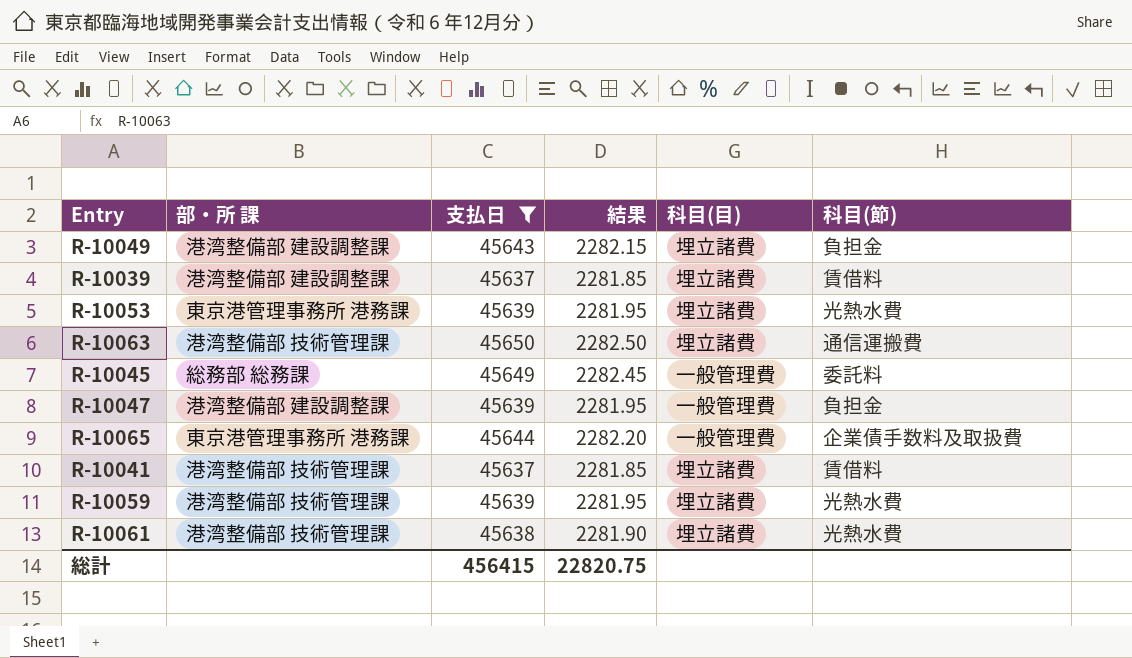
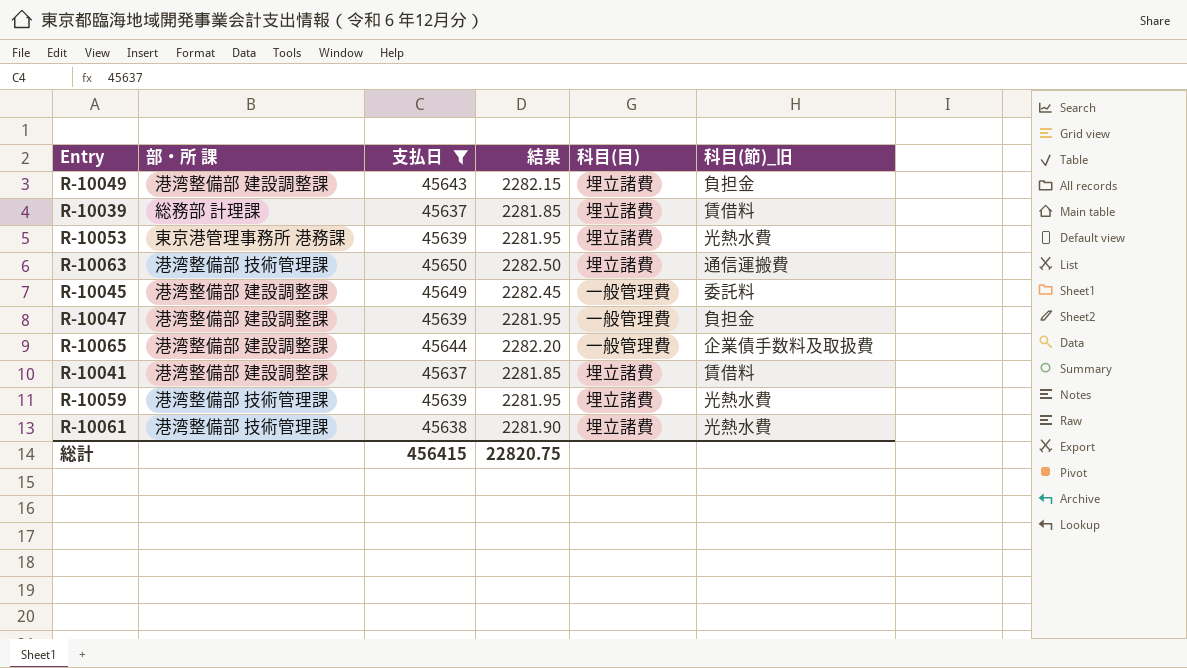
column name: 科目(節) -> 科目(節)_旧
R-10039 | 部・所 課: 港湾整備部 建設調整課 -> 総務部 計理課
R-10045 | 部・所 課: 総務部 総務課 -> 港湾整備部 建設調整課
R-10065 | 部・所 課: 東京港管理事務所 港務課 -> 港湾整備部 建設調整課
R-10041 | 部・所 課: 港湾整備部 技術管理課 -> 港湾整備部 建設調整課

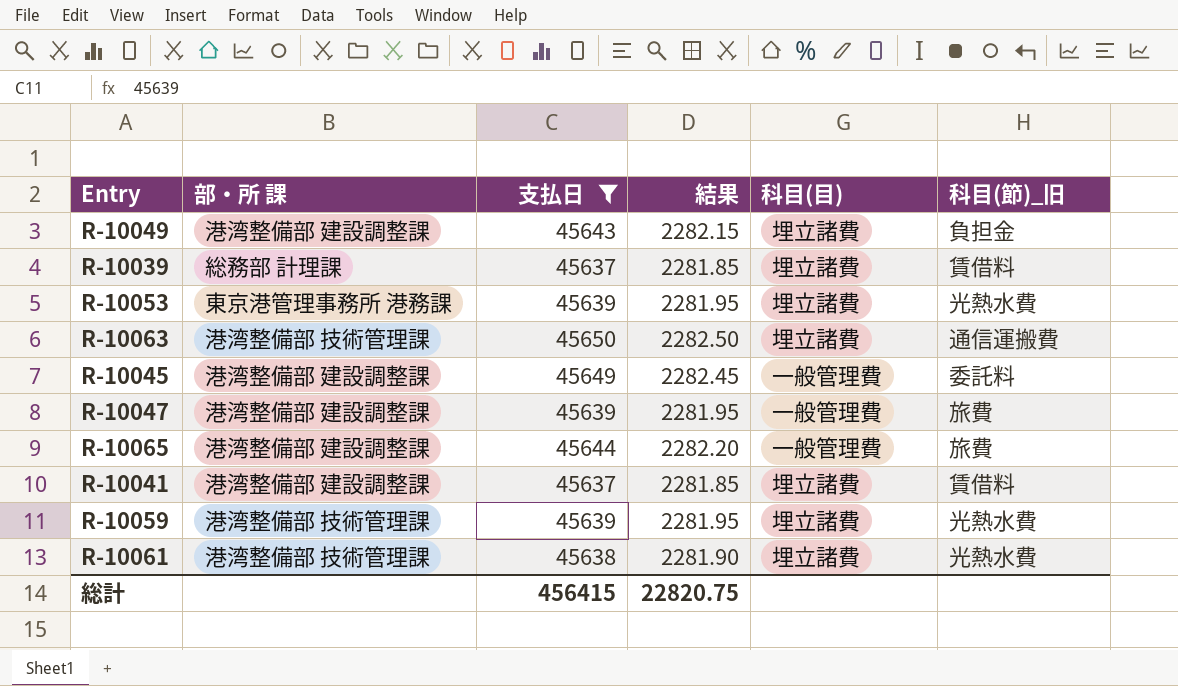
R-10047 | 科目(節)_旧: 負担金 -> 旅費
R-10065 | 科目(節)_旧: 企業債手数料及取扱費 -> 旅費

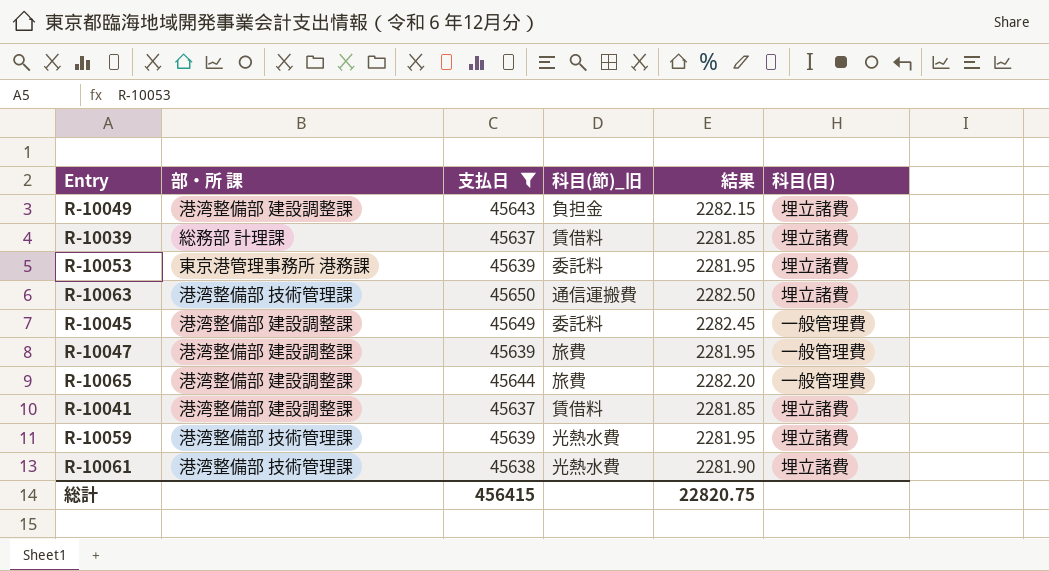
column 科目(節)_旧 | position: 6 -> 4
R-10053 | 科目(節)_旧: 光熱水費 -> 委託料

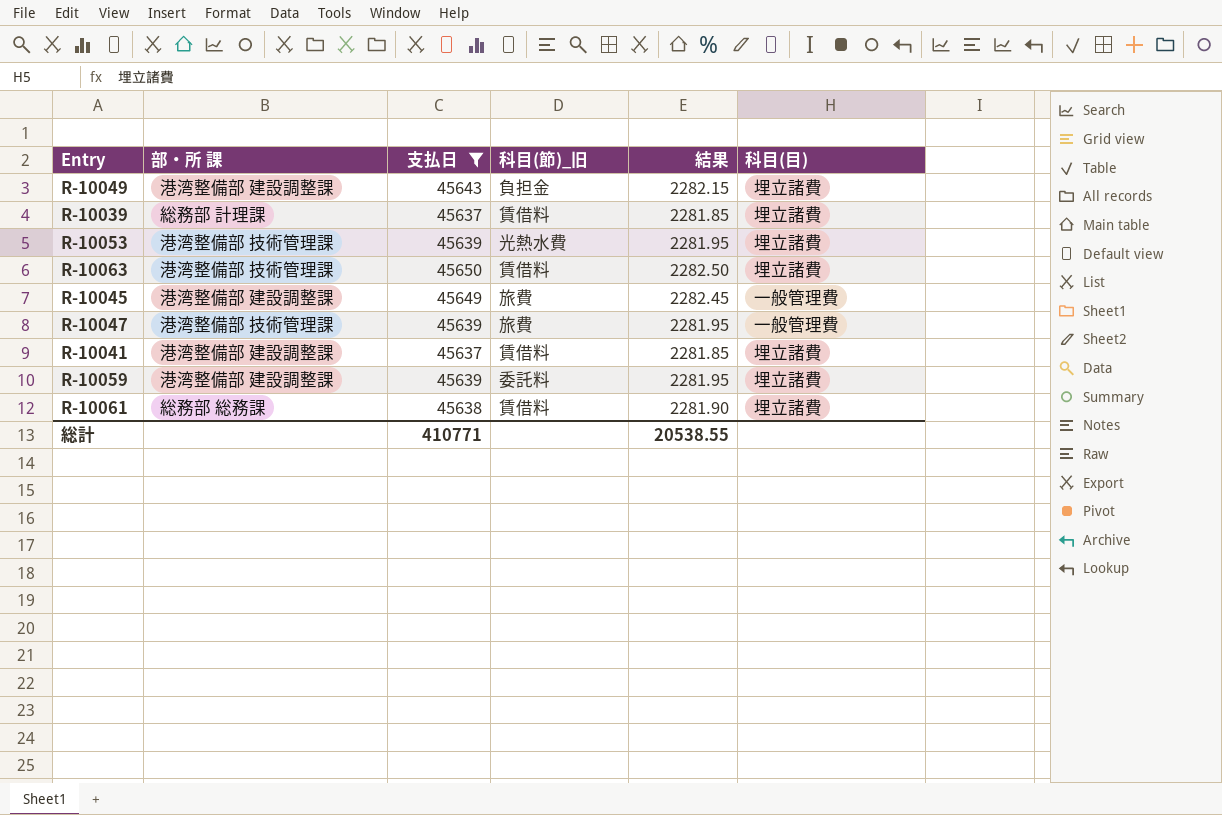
row R-10065: 港湾整備部 建設調整課 | 45644 | 旅費 | 2282.20 | 一般管理費 -> none
R-10053 | 部・所 課: 東京港管理事務所 港務課 -> 港湾整備部 技術管理課
R-10053 | 科目(節)_旧: 委託料 -> 光熱水費
R-10063 | 科目(節)_旧: 通信運搬費 -> 賃借料
R-10045 | 科目(節)_旧: 委託料 -> 旅費
R-10047 | 部・所 課: 港湾整備部 建設調整課 -> 港湾整備部 技術管理課
R-10059 | 部・所 課: 港湾整備部 技術管理課 -> 港湾整備部 建設調整課
R-10059 | 科目(節)_旧: 光熱水費 -> 委託料
R-10061 | 部・所 課: 港湾整備部 技術管理課 -> 総務部 総務課
R-10061 | 科目(節)_旧: 光熱水費 -> 賃借料
総計 | 支払日: 456415 -> 410771
総計 | 結果: 22820.75 -> 20538.55

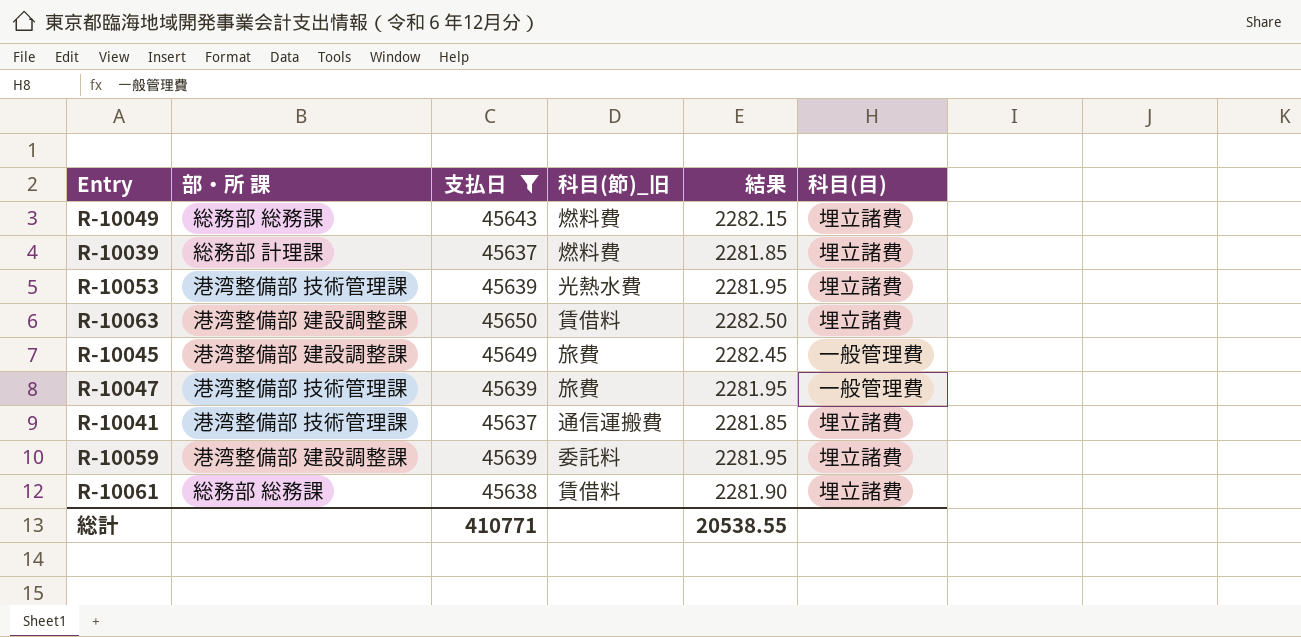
R-10049 | 部・所 課: 港湾整備部 建設調整課 -> 総務部 総務課
R-10049 | 科目(節)_旧: 負担金 -> 燃料費
R-10039 | 科目(節)_旧: 賃借料 -> 燃料費
R-10063 | 部・所 課: 港湾整備部 技術管理課 -> 港湾整備部 建設調整課
R-10041 | 部・所 課: 港湾整備部 建設調整課 -> 港湾整備部 技術管理課
R-10041 | 科目(節)_旧: 賃借料 -> 通信運搬費

